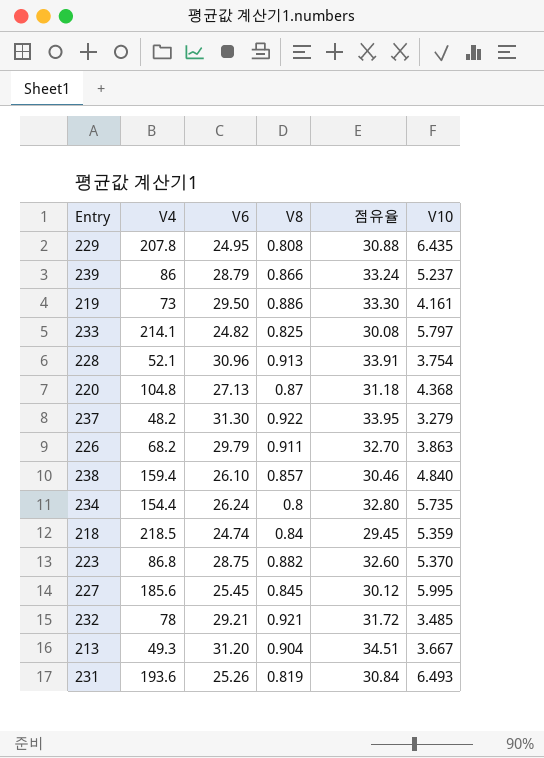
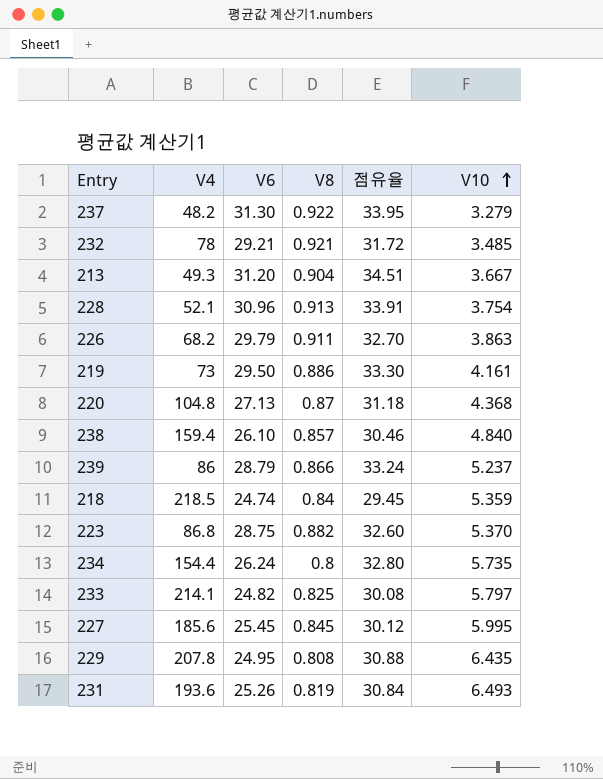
row order: none -> V10 ascending

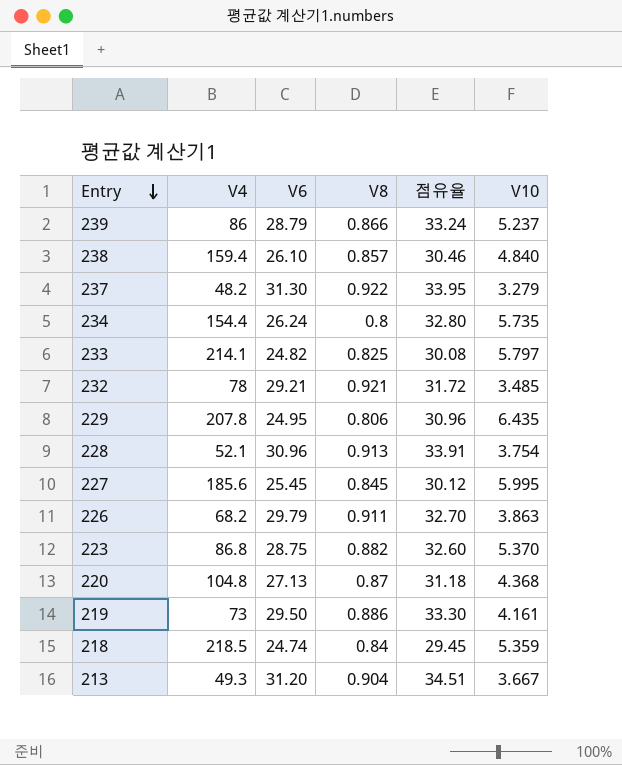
row order: V10 ascending -> Entry descending
row 231: 193.6 | 25.26 | 0.819 | 30.84 | 6.493 -> none
229 | V8: 0.808 -> 0.806
229 | 점유율: 30.88 -> 30.96

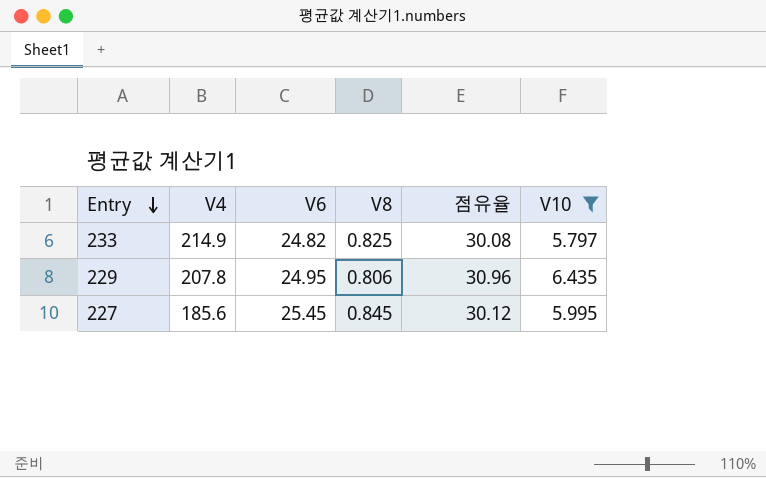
filter: none -> V10 >= 5.797
233 | V4: 214.1 -> 214.9

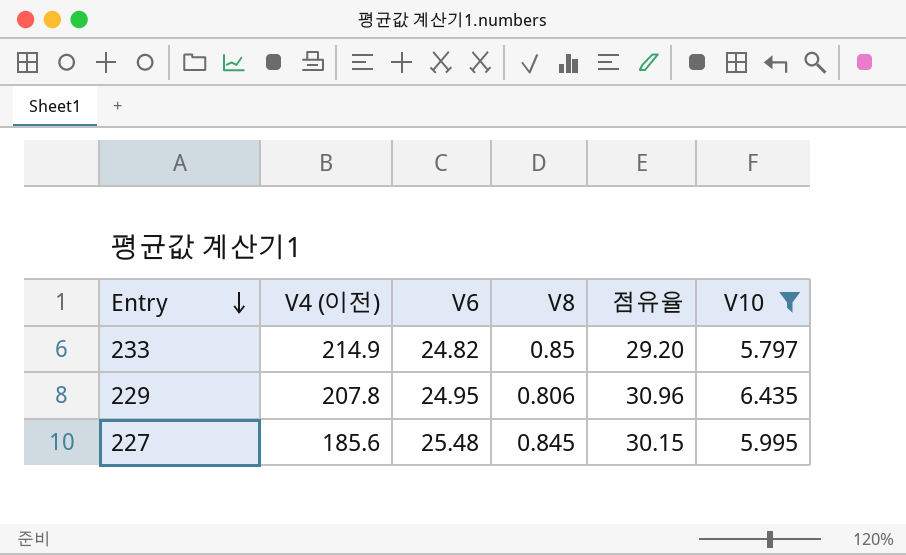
column name: V4 -> V4 (이전)
233 | V8: 0.825 -> 0.85
233 | 점유율: 30.08 -> 29.20
227 | V6: 25.45 -> 25.48
227 | 점유율: 30.12 -> 30.15

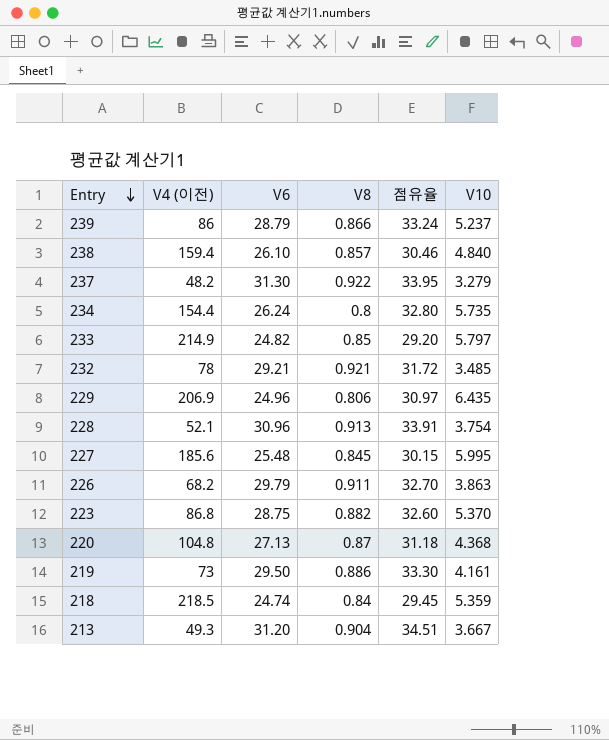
filter: V10 >= 5.797 -> none
229 | V4 (이전): 207.8 -> 206.9
229 | V6: 24.95 -> 24.96
229 | 점유율: 30.96 -> 30.97

